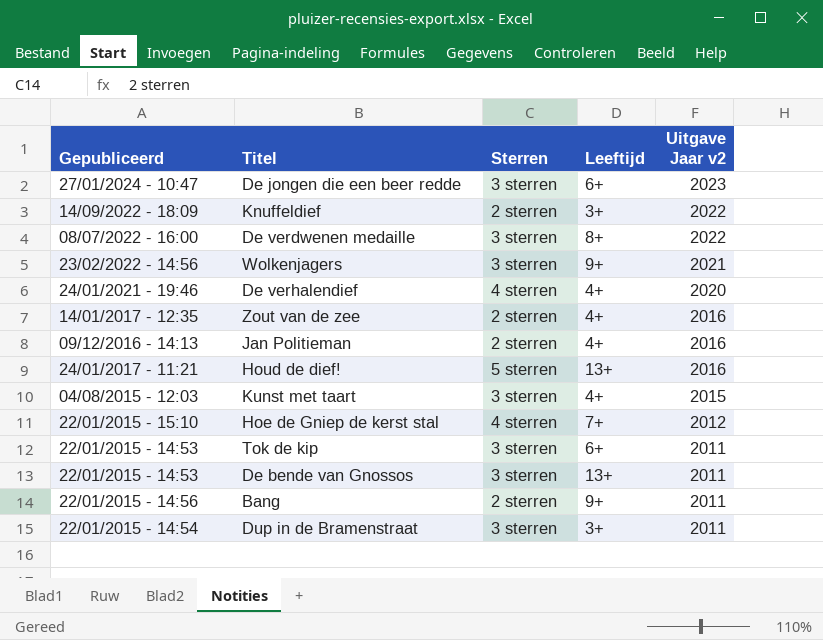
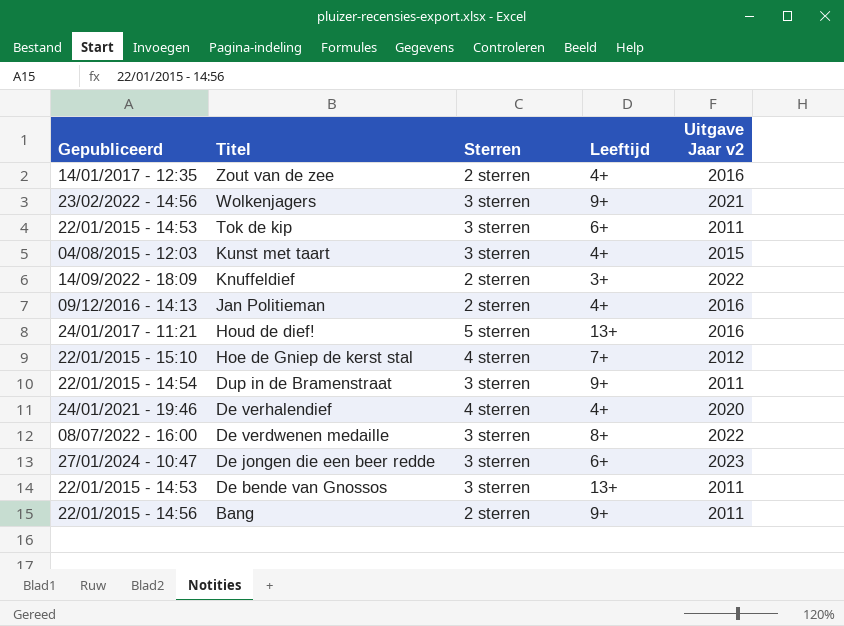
row order: Uitgave Jaar v2 descending -> Titel descending
Dup in de Bramenstraat | Leeftijd: 3+ -> 9+

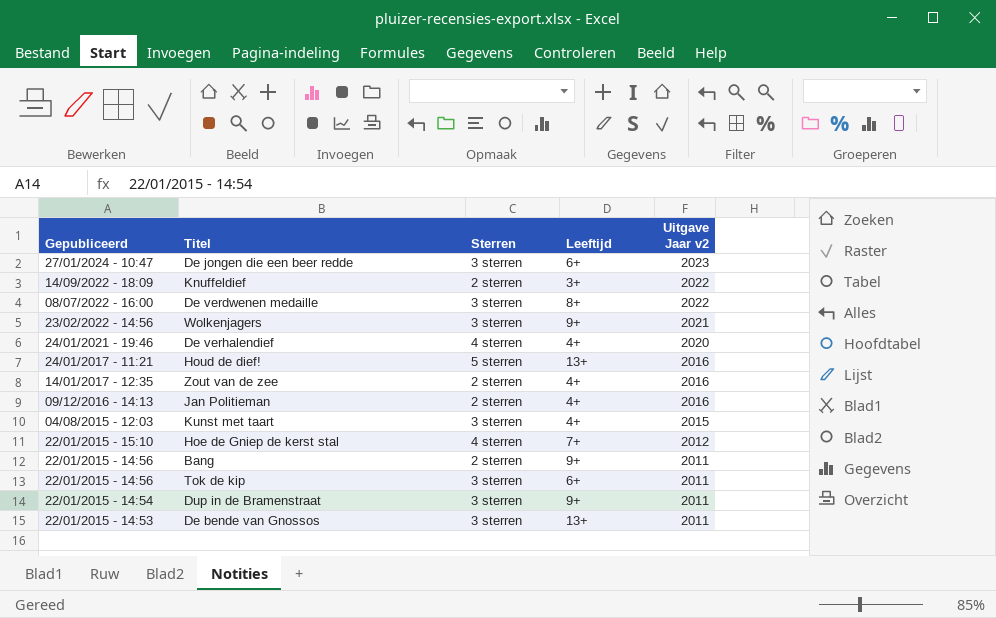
row order: Titel descending -> Gepubliceerd descending
Tok de kip | Gepubliceerd: 22/01/2015 - 14:53 -> 22/01/2015 - 14:56

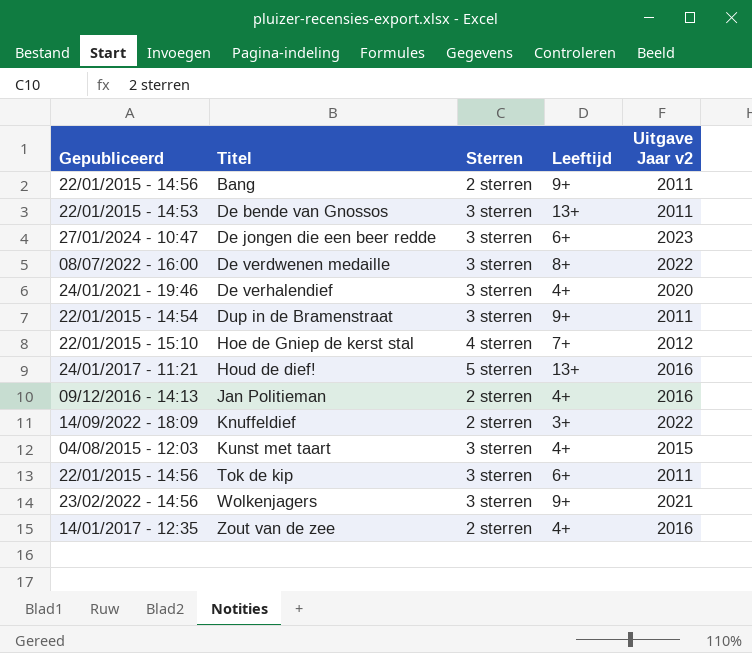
row order: Gepubliceerd descending -> Titel ascending
De verhalendief | Sterren: 4 sterren -> 3 sterren

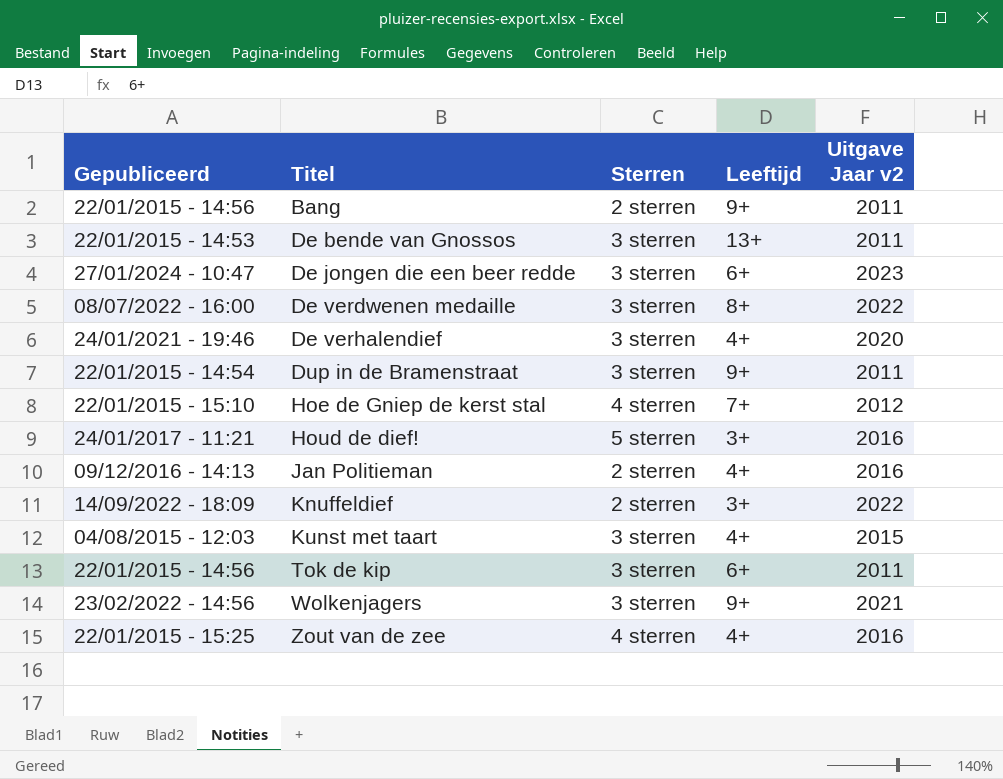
Houd de dief! | Leeftijd: 13+ -> 3+
Zout van de zee | Gepubliceerd: 14/01/2017 - 12:35 -> 22/01/2015 - 15:25
Zout van de zee | Sterren: 2 sterren -> 4 sterren

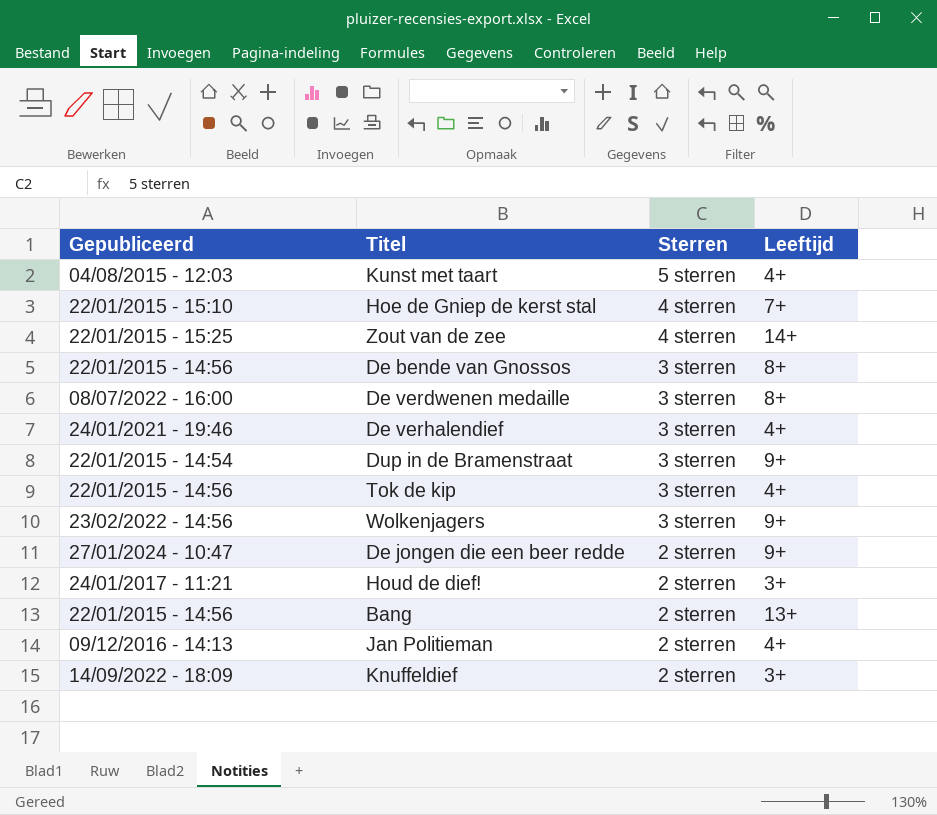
row order: Titel ascending -> Sterren descending
column Uitgave Jaar v2 | position: 5 -> none
Kunst met taart | Sterren: 3 sterren -> 5 sterren
Zout van de zee | Leeftijd: 4+ -> 14+
De bende van Gnossos | Gepubliceerd: 22/01/2015 - 14:53 -> 22/01/2015 - 14:56
De bende van Gnossos | Leeftijd: 13+ -> 8+
Tok de kip | Leeftijd: 6+ -> 4+
De jongen die een beer redde | Sterren: 3 sterren -> 2 sterren
De jongen die een beer redde | Leeftijd: 6+ -> 9+
Houd de dief! | Sterren: 5 sterren -> 2 sterren
Bang | Leeftijd: 9+ -> 13+

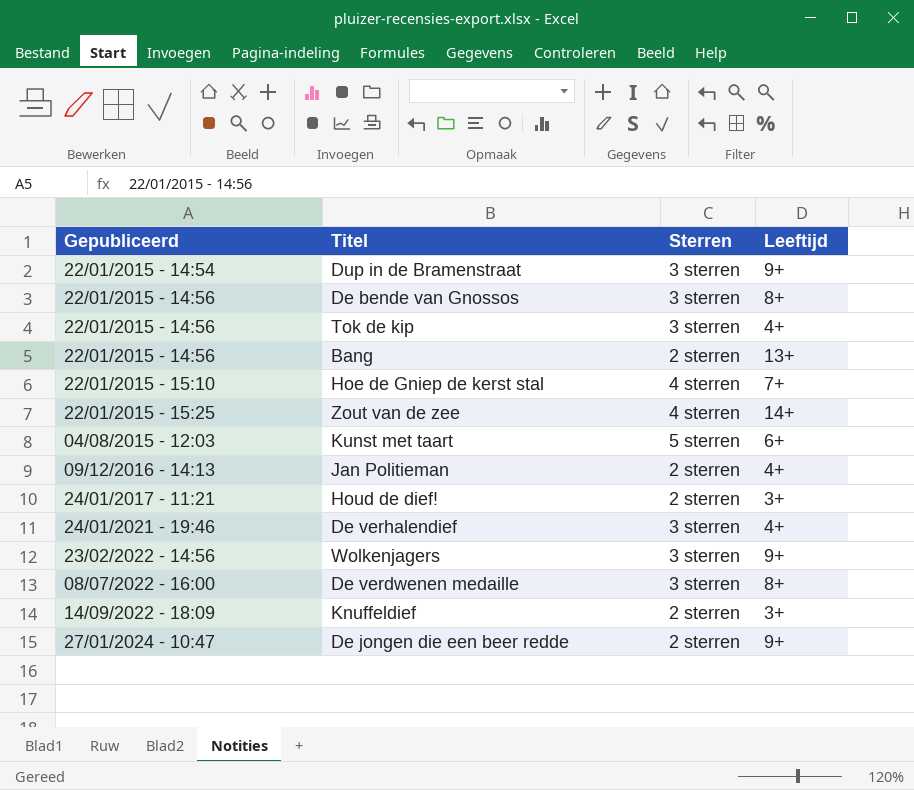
row order: Sterren descending -> Gepubliceerd ascending
Kunst met taart | Leeftijd: 4+ -> 6+

